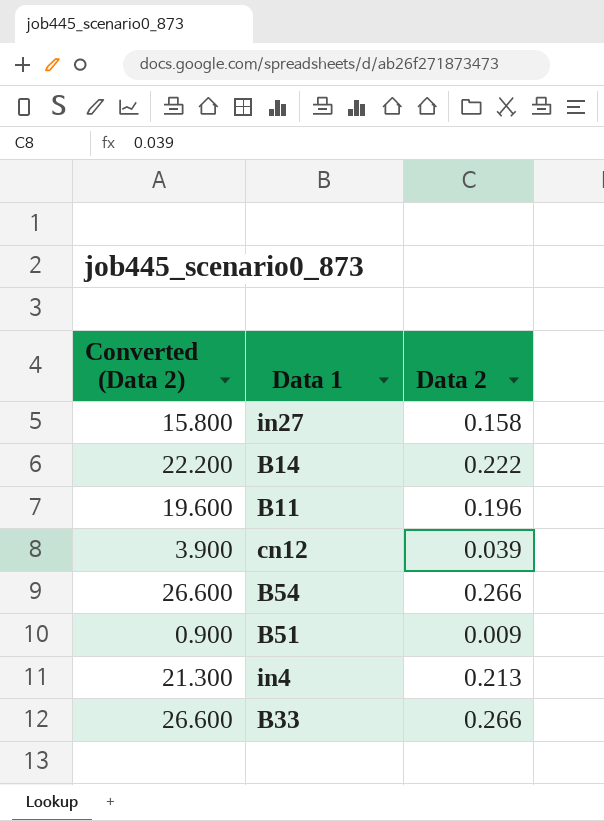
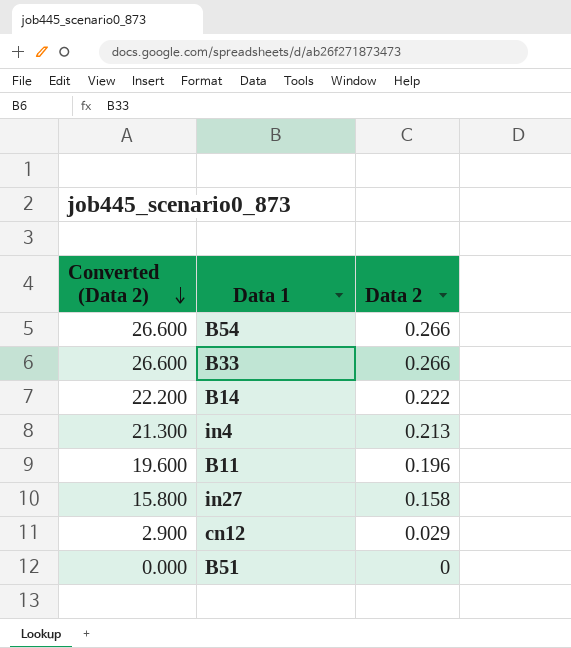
row order: none -> Converted (Data 2) descending
cn12 | Converted (Data 2): 3.900 -> 2.900
cn12 | Data 2: 0.039 -> 0.029
B51 | Converted (Data 2): 0.900 -> 0.000
B51 | Data 2: 0.009 -> 0

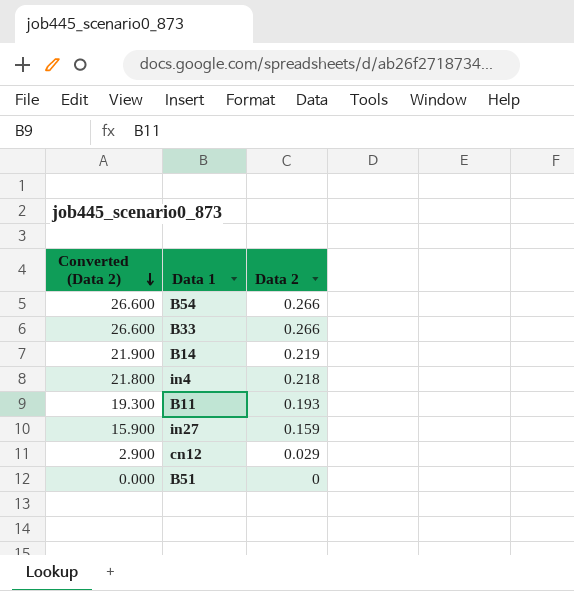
B14 | Converted (Data 2): 22.200 -> 21.900
B14 | Data 2: 0.222 -> 0.219
in4 | Converted (Data 2): 21.300 -> 21.800
in4 | Data 2: 0.213 -> 0.218
B11 | Converted (Data 2): 19.600 -> 19.300
B11 | Data 2: 0.196 -> 0.193
in27 | Converted (Data 2): 15.800 -> 15.900
in27 | Data 2: 0.158 -> 0.159

